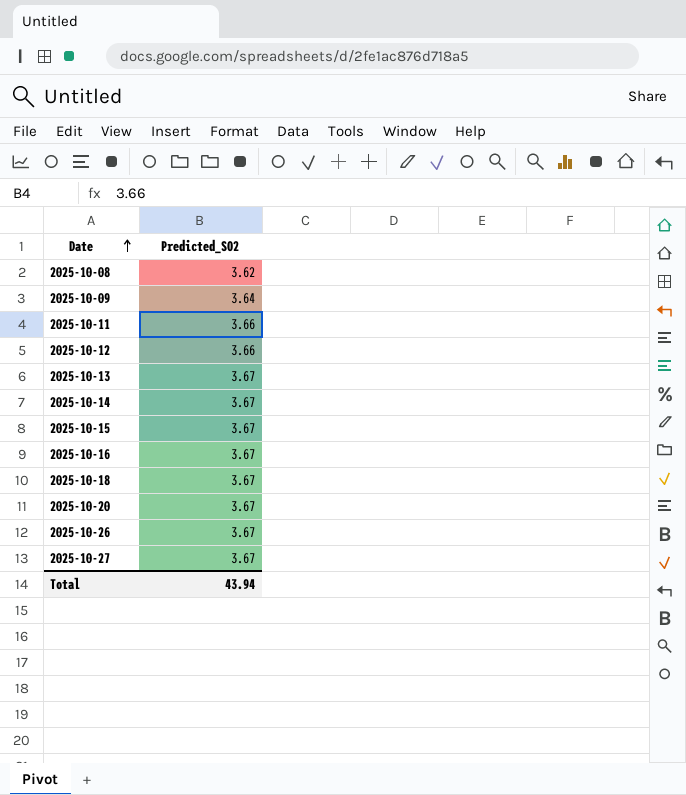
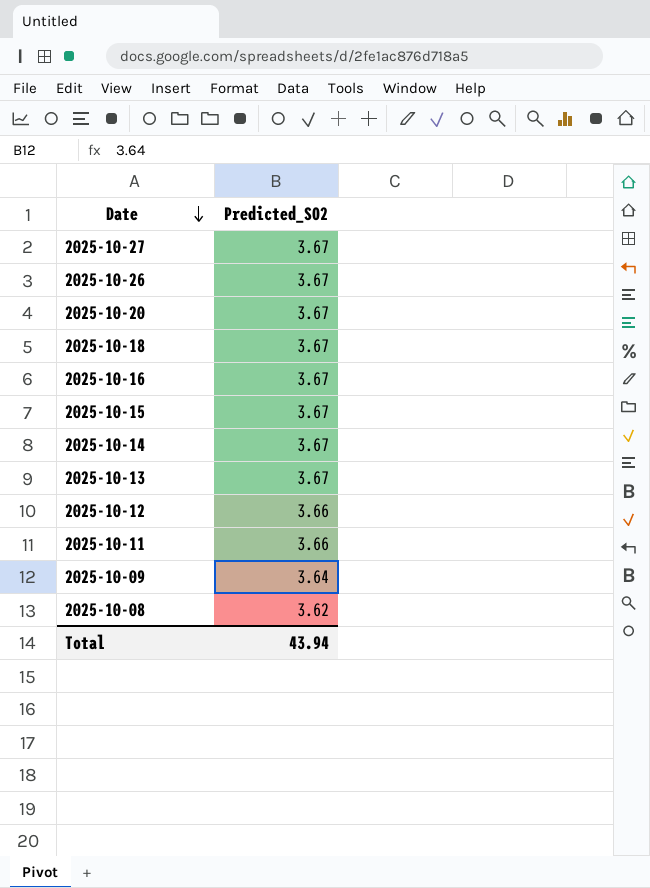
row order: Date ascending -> Date descending

